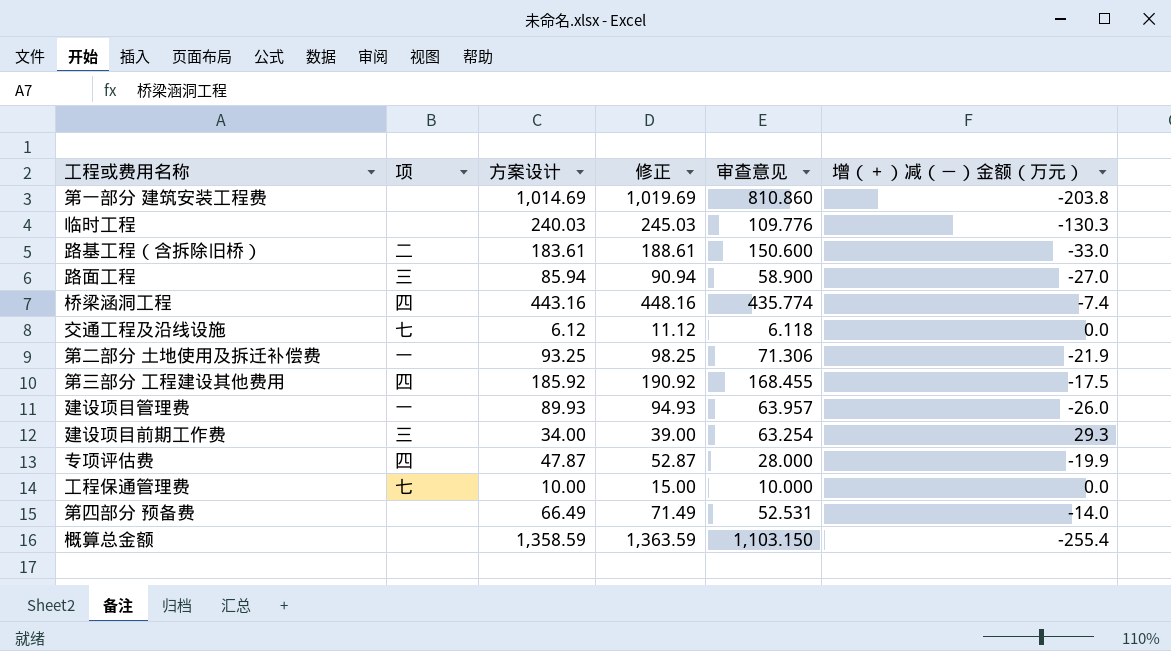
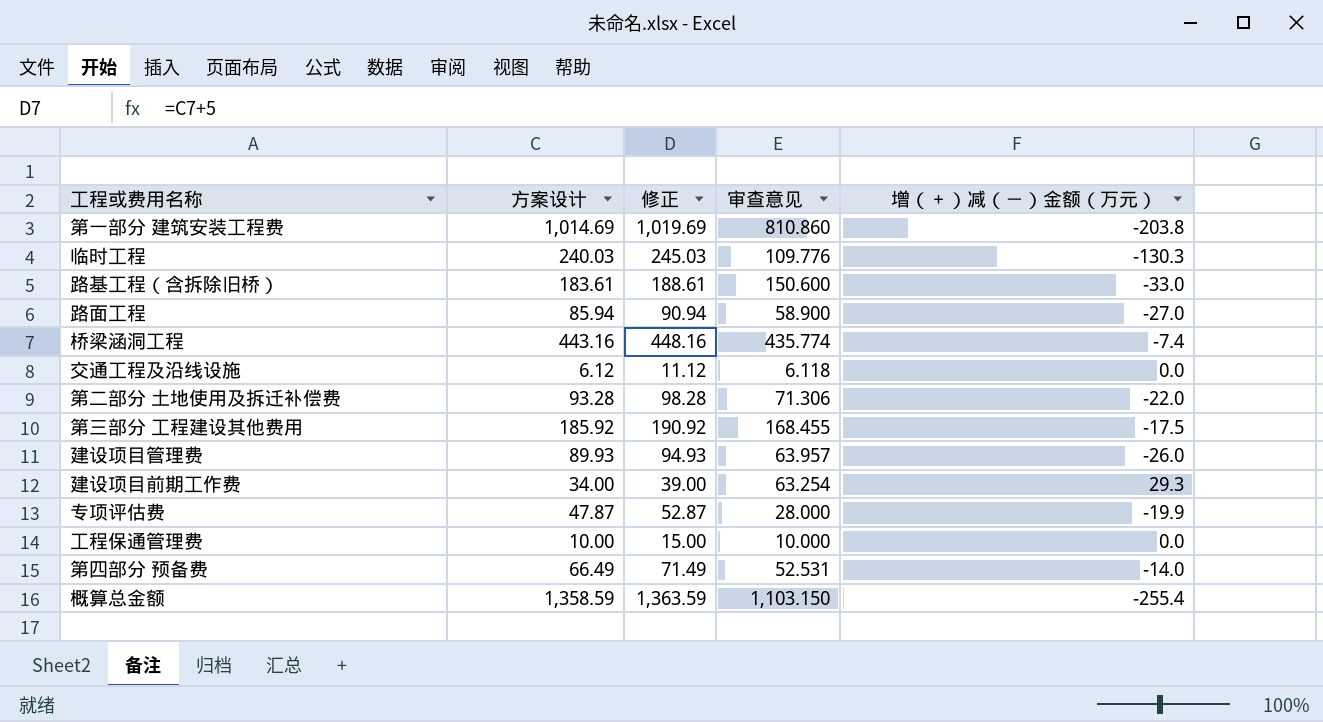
column 项 | position: 2 -> none
第二部分 土地使用及拆迁补偿费 | 方案设计: 93.25 -> 93.28
第二部分 土地使用及拆迁补偿费 | 修正: 98.25 -> 98.28
第二部分 土地使用及拆迁补偿费 | 增（＋）减（－）金额（万元）: -21.9 -> -22.0

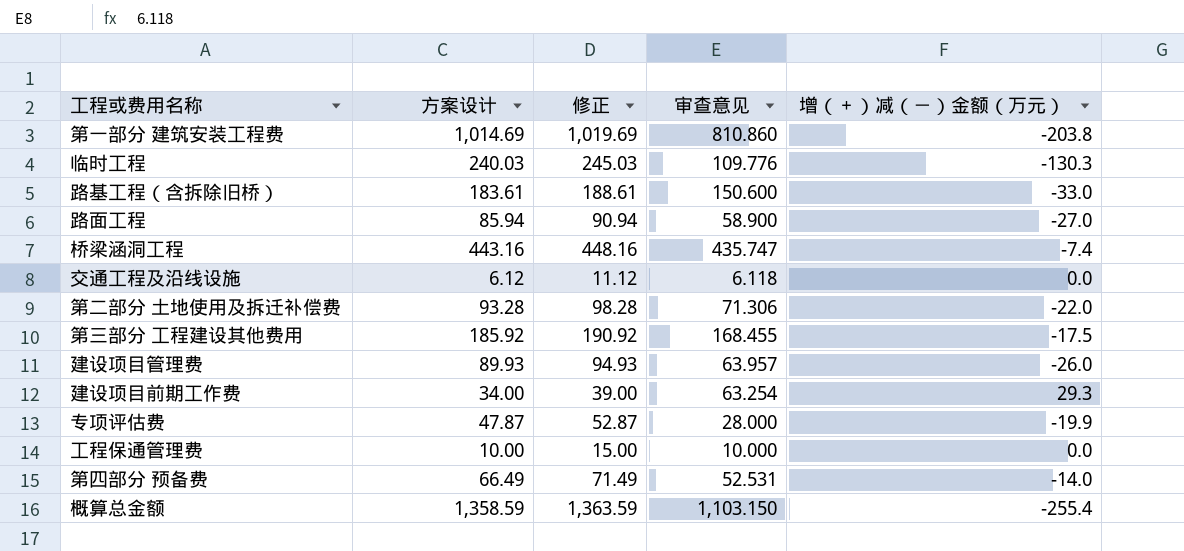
桥梁涵洞工程 | 审查意见: 435.774 -> 435.747

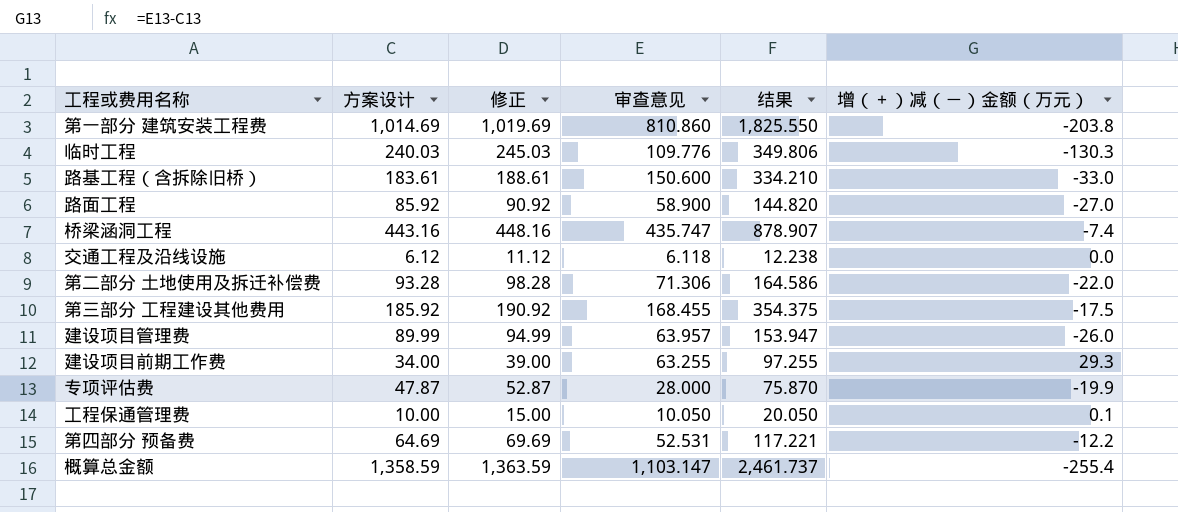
column 结果 | formula: none -> [方案设计] + [审查意见]
路面工程 | 方案设计: 85.94 -> 85.92
路面工程 | 修正: 90.94 -> 90.92
建设项目管理费 | 方案设计: 89.93 -> 89.99
建设项目管理费 | 修正: 94.93 -> 94.99
建设项目前期工作费 | 审查意见: 63.254 -> 63.255
工程保通管理费 | 审查意见: 10.000 -> 10.050
工程保通管理费 | 增（＋）减（－）金额（万元）: 0.0 -> 0.1
第四部分 预备费 | 方案设计: 66.49 -> 64.69
第四部分 预备费 | 修正: 71.49 -> 69.69
第四部分 预备费 | 增（＋）减（－）金额（万元）: -14.0 -> -12.2
概算总金额 | 审查意见: 1,103.150 -> 1,103.147

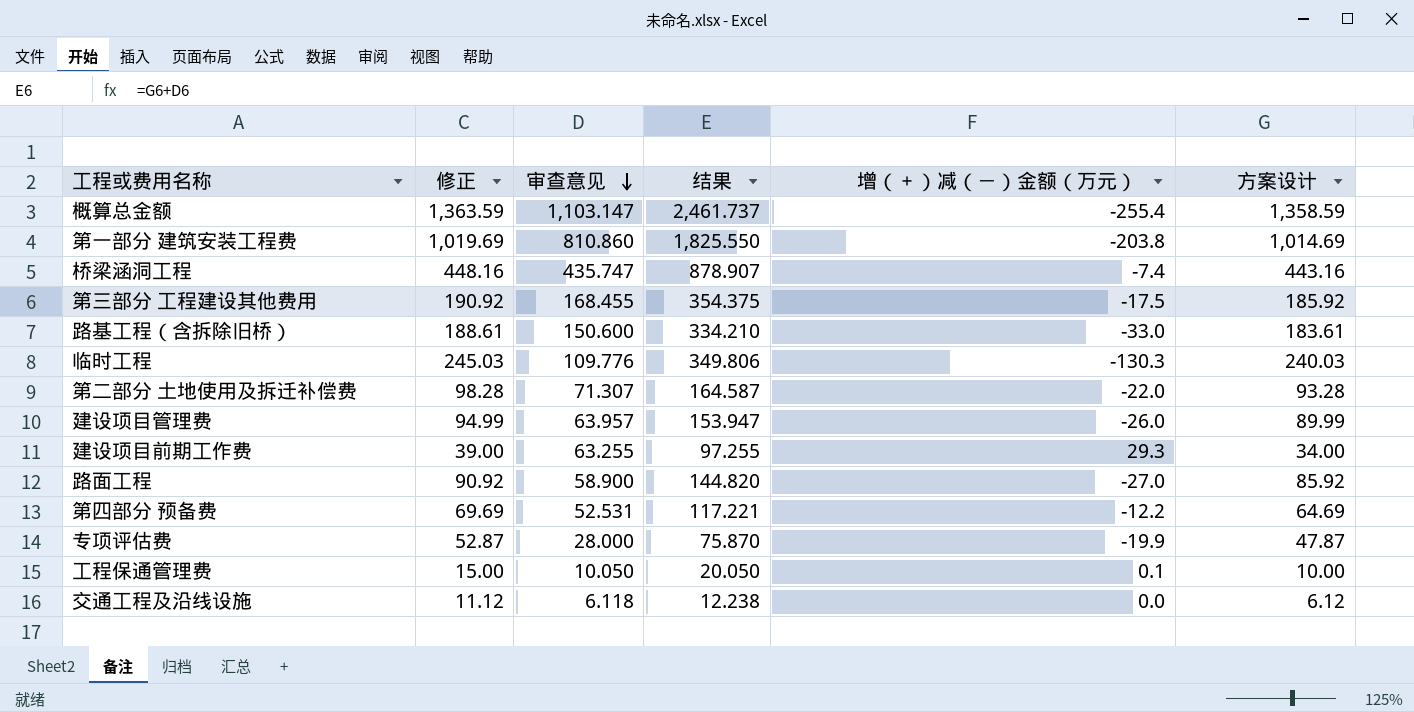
row order: none -> 审查意见 descending
column 方案设计 | position: 2 -> 6
第二部分 土地使用及拆迁补偿费 | 审查意见: 71.306 -> 71.307
第二部分 土地使用及拆迁补偿费 | 结果: 164.586 -> 164.587

